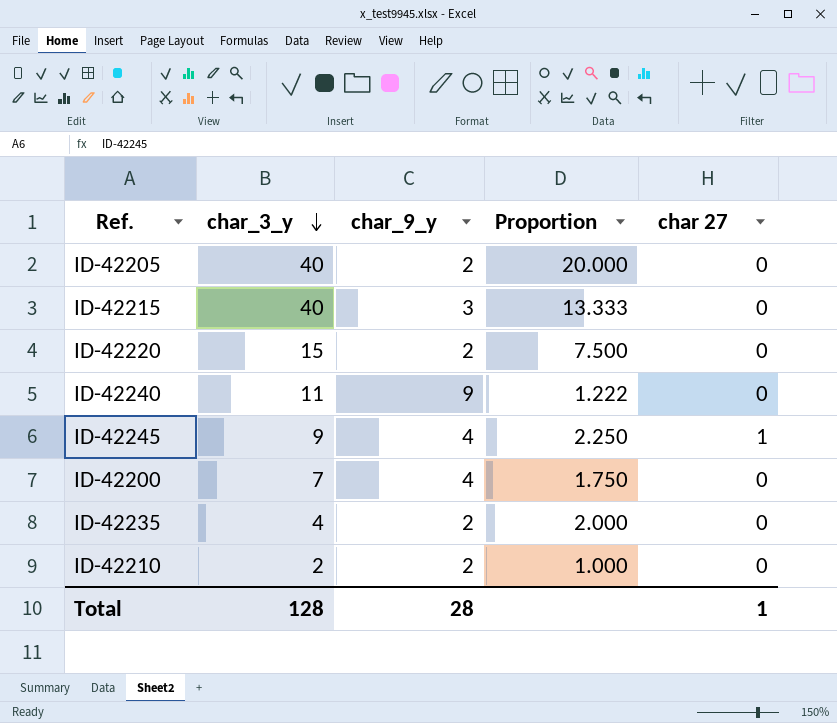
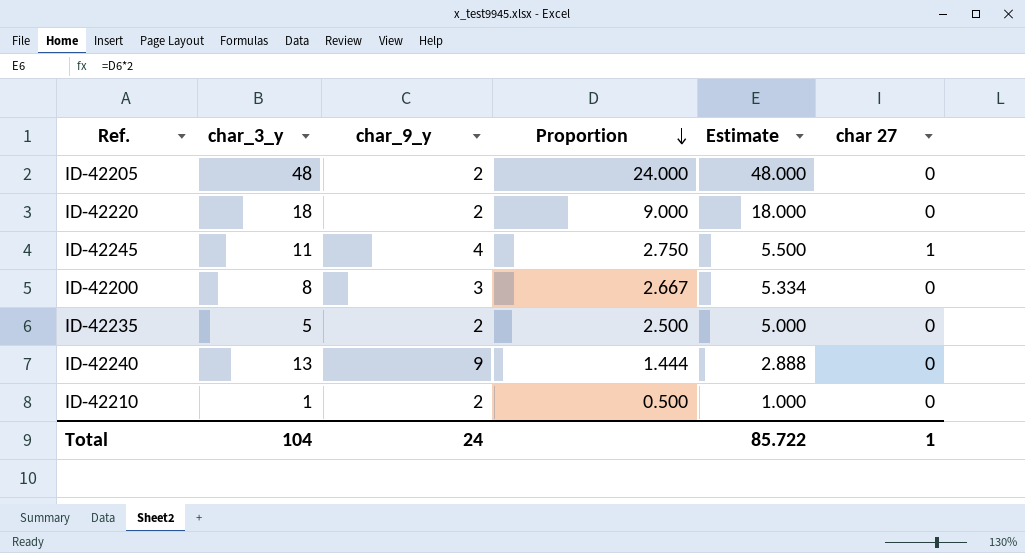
row order: char_3_y descending -> Proportion descending
column Estimate | formula: none -> [Proportion] * 2
row ID-42215: 40 | 3 | 13.333 | 0 -> none
ID-42205 | char_3_y: 40 -> 48
ID-42205 | Proportion: 20.000 -> 24.000
ID-42220 | char_3_y: 15 -> 18
ID-42220 | Proportion: 7.500 -> 9.000
ID-42245 | char_3_y: 9 -> 11
ID-42245 | Proportion: 2.250 -> 2.750
ID-42200 | char_3_y: 7 -> 8
ID-42200 | char_9_y: 4 -> 3
ID-42200 | Proportion: 1.750 -> 2.667
ID-42235 | char_3_y: 4 -> 5
ID-42235 | Proportion: 2.000 -> 2.500
ID-42240 | char_3_y: 11 -> 13
ID-42240 | Proportion: 1.222 -> 1.444
ID-42210 | char_3_y: 2 -> 1
ID-42210 | Proportion: 1.000 -> 0.500
Total | char_3_y: 128 -> 104
Total | char_9_y: 28 -> 24

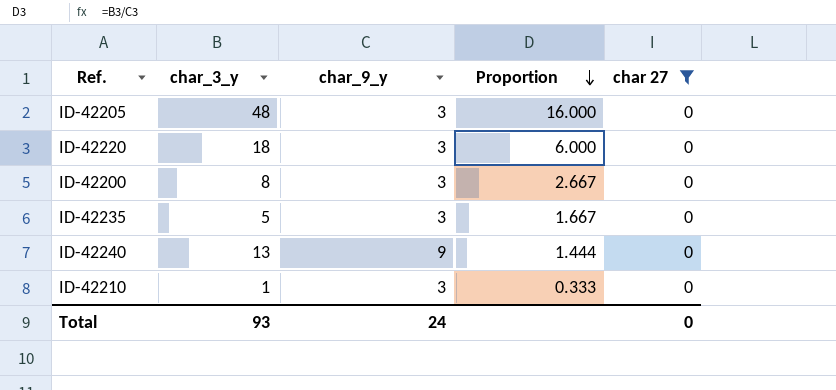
filter: none -> char 27 = 0
column Estimate | formula: [Proportion] * 2 -> none
ID-42205 | char_9_y: 2 -> 3
ID-42205 | Proportion: 24.000 -> 16.000
ID-42220 | char_9_y: 2 -> 3
ID-42220 | Proportion: 9.000 -> 6.000
ID-42235 | char_9_y: 2 -> 3
ID-42235 | Proportion: 2.500 -> 1.667
ID-42210 | char_9_y: 2 -> 3
ID-42210 | Proportion: 0.500 -> 0.333
Total | char_3_y: 104 -> 93
Total | char 27: 1 -> 0

